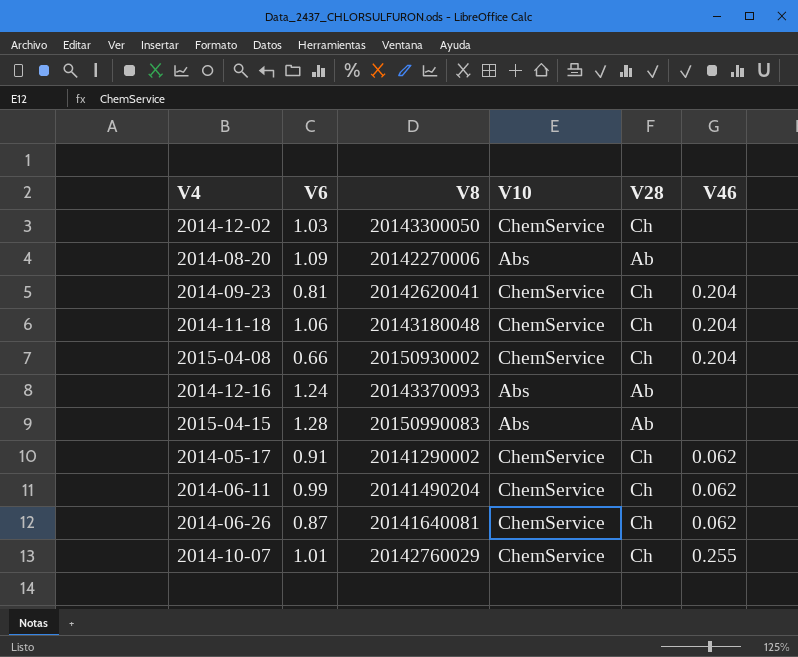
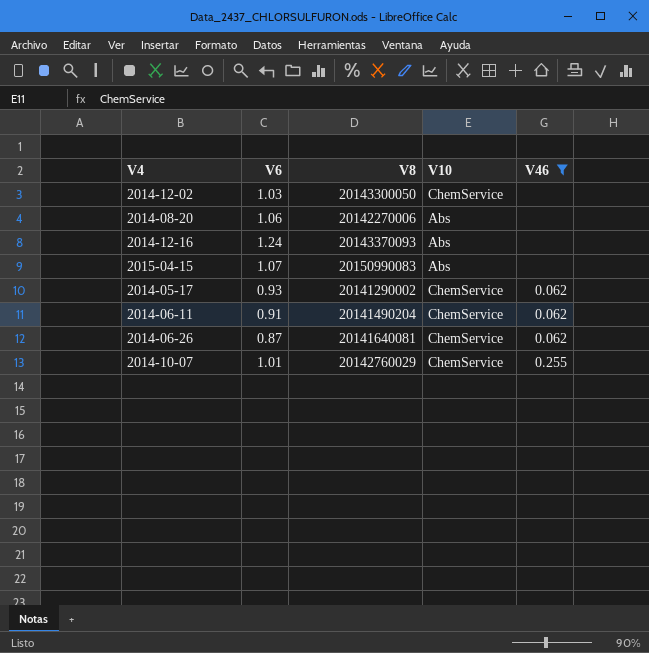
filter: none -> V46 != 0.204
column V28 | position: 5 -> none
2014-08-20 | V6: 1.09 -> 1.06
2015-04-15 | V6: 1.28 -> 1.07
2014-05-17 | V6: 0.91 -> 0.93
2014-06-11 | V6: 0.99 -> 0.91

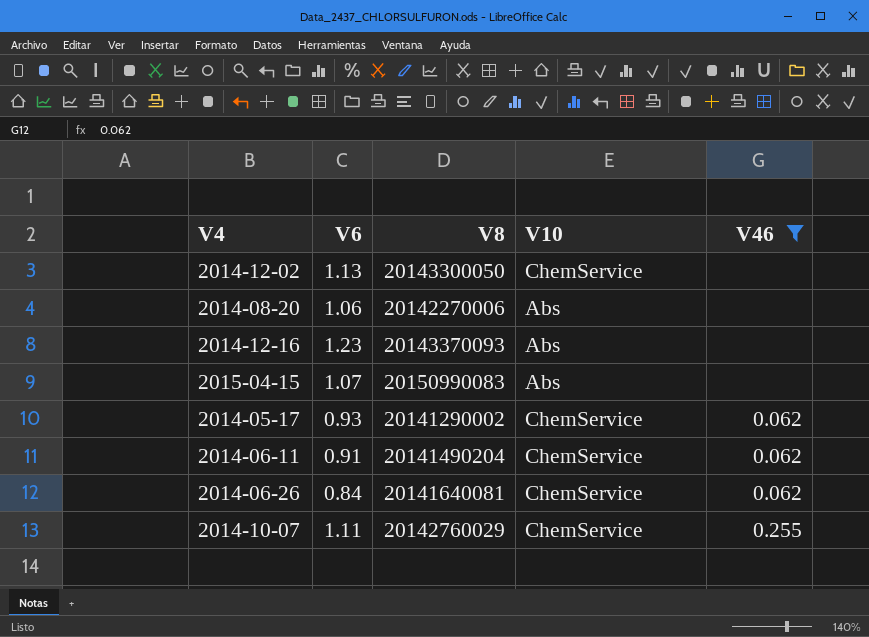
2014-12-02 | V6: 1.03 -> 1.13
2014-12-16 | V6: 1.24 -> 1.23
2014-06-26 | V6: 0.87 -> 0.84
2014-10-07 | V6: 1.01 -> 1.11

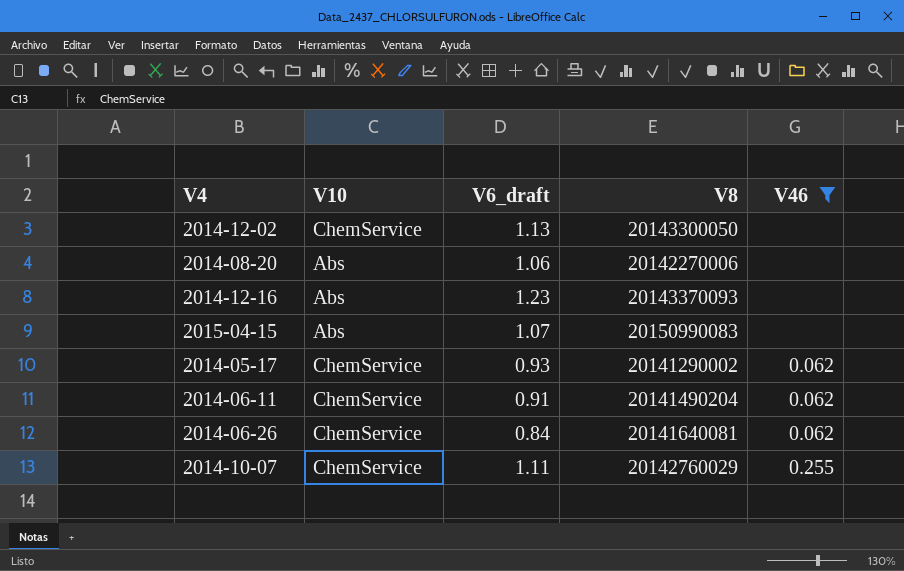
column V10 | position: 4 -> 2
column name: V6 -> V6_draft

